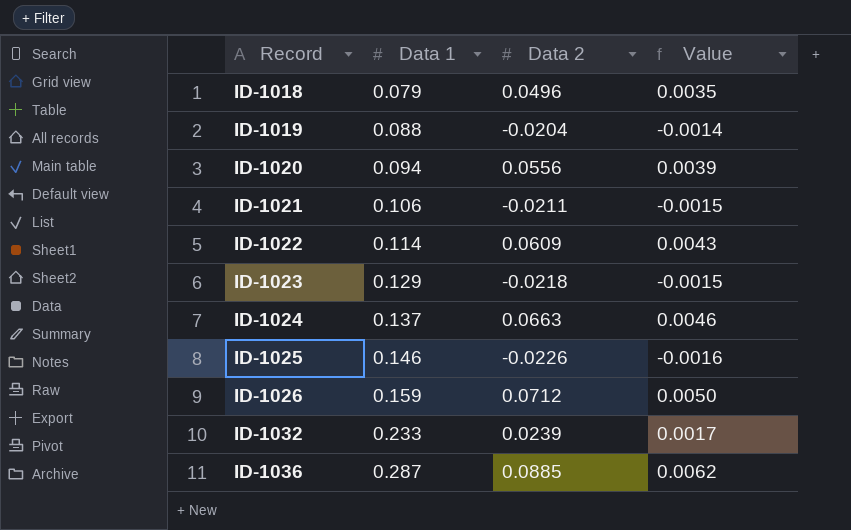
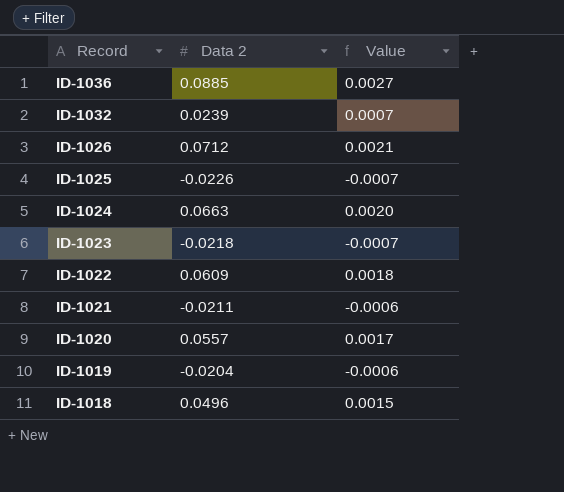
row order: Record ascending -> Record descending
column Data 1 | position: 2 -> none
column Value | formula: [Data 2] * 0.07 -> [Data 2] * 0.03
ID-1020 | Data 2: 0.0556 -> 0.0557

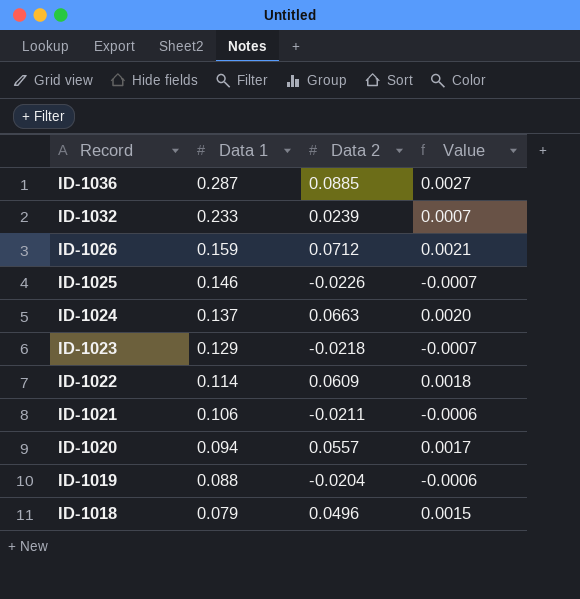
column Data 1 | position: none -> 2

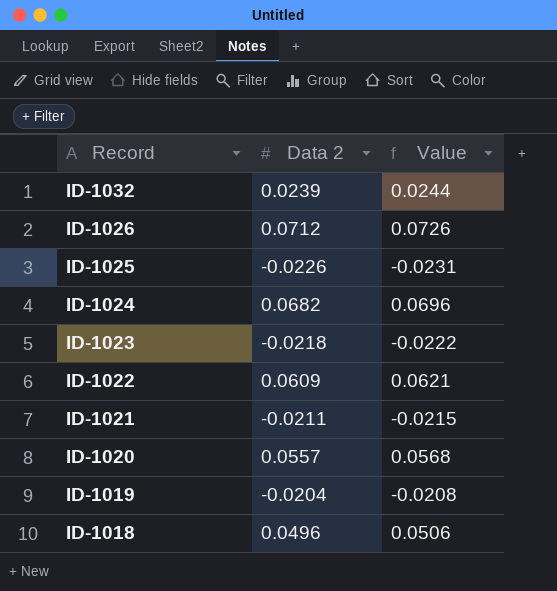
column Data 1 | position: 2 -> none
column Value | formula: [Data 2] * 0.03 -> [Data 2] * 1.02
row ID-1036: 0.287 | 0.0885 | 0.0027 -> none
ID-1024 | Data 2: 0.0663 -> 0.0682

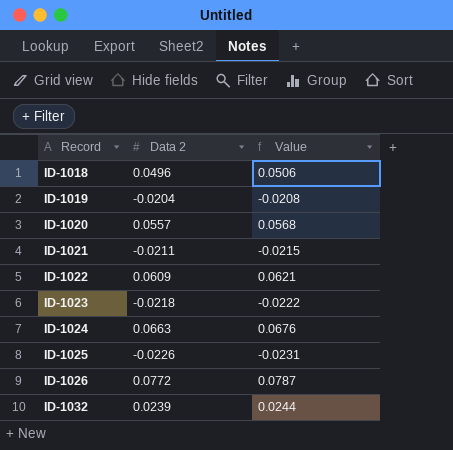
row order: Record descending -> Record ascending
ID-1024 | Data 2: 0.0682 -> 0.0663
ID-1024 | Value: 0.0696 -> 0.0676
ID-1026 | Data 2: 0.0712 -> 0.0772
ID-1026 | Value: 0.0726 -> 0.0787

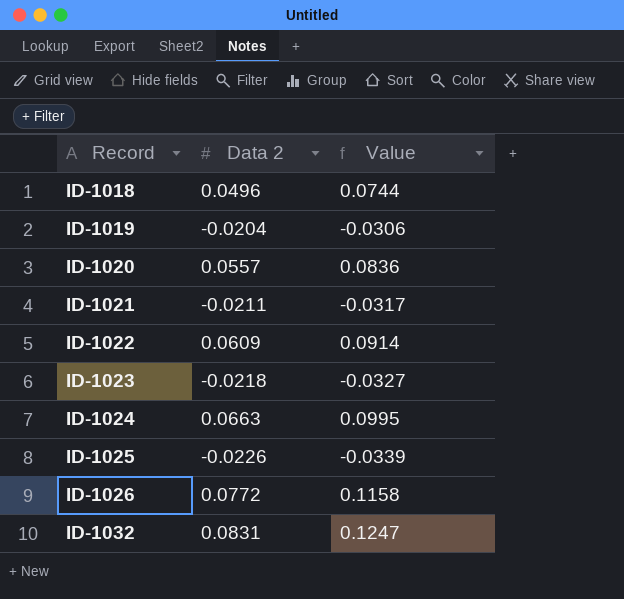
column Value | formula: [Data 2] * 1.02 -> [Data 2] * 1.5
ID-1032 | Data 2: 0.0239 -> 0.0831

